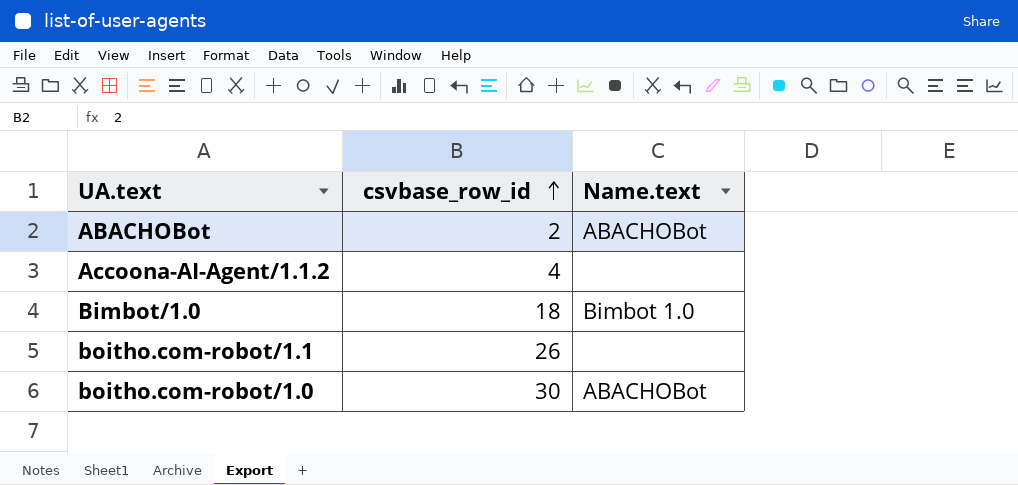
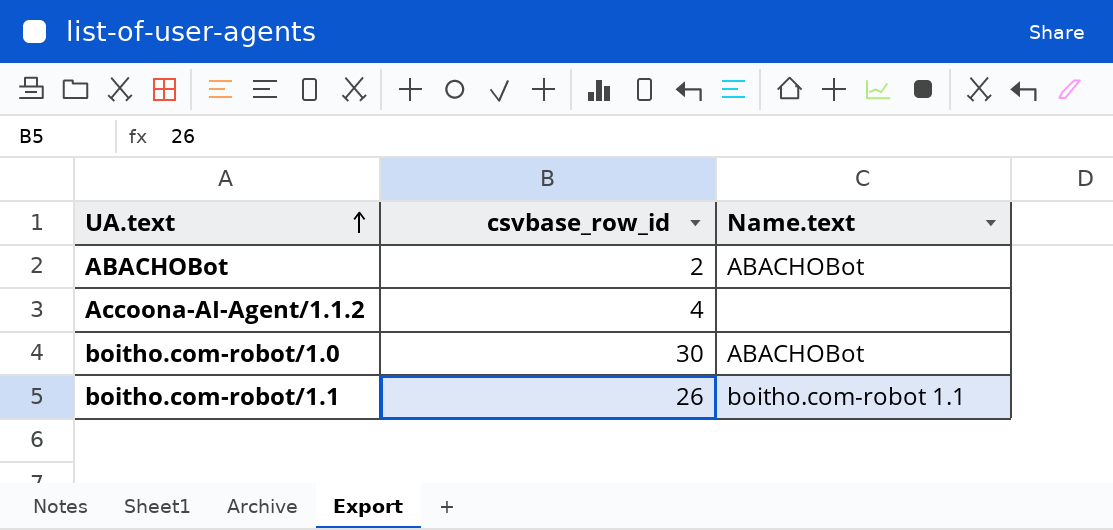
row order: csvbase_row_id ascending -> UA.text ascending
row Bimbot/1.0: 18 | Bimbot 1.0 -> none
boitho.com-robot/1.1 | Name.text: none -> boitho.com-robot 1.1

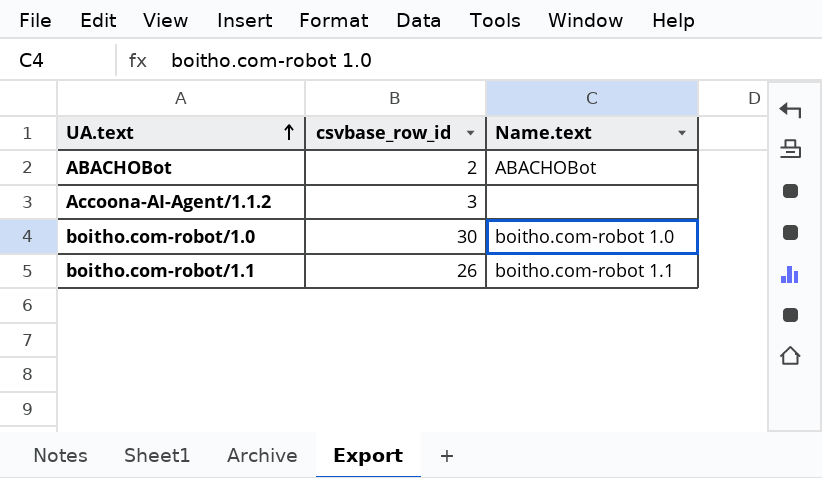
Accoona-AI-Agent/1.1.2 | csvbase_row_id: 4 -> 3
boitho.com-robot/1.0 | Name.text: ABACHOBot -> boitho.com-robot 1.0

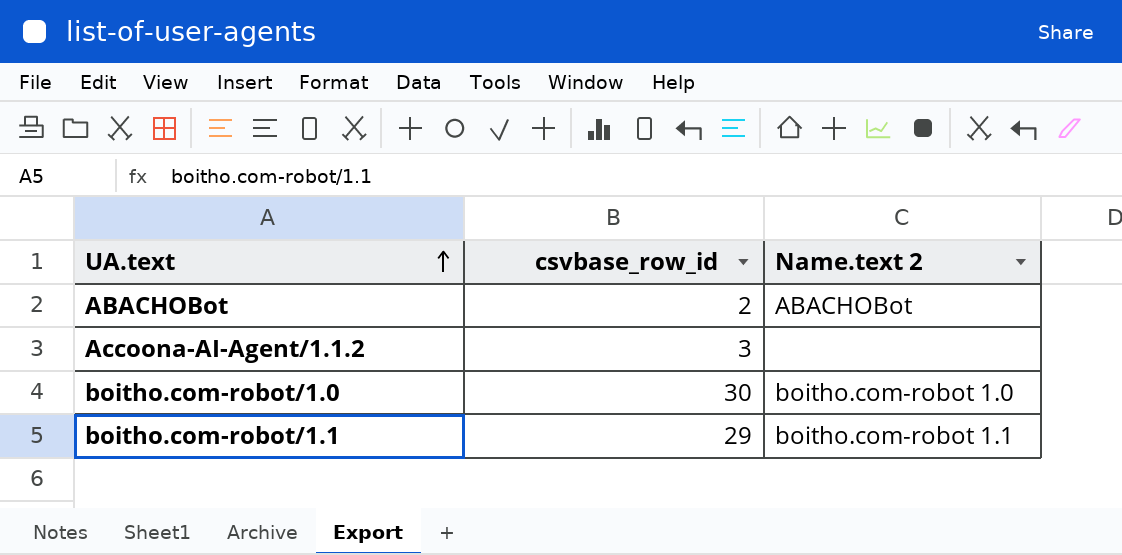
column name: Name.text -> Name.text 2
boitho.com-robot/1.1 | csvbase_row_id: 26 -> 29

